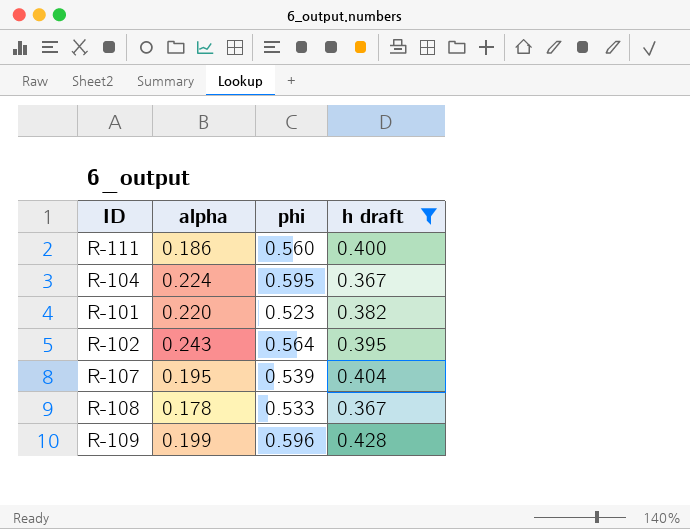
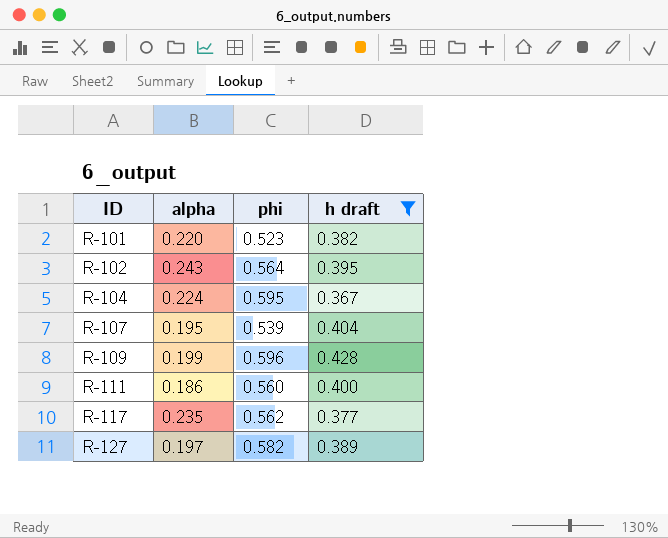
row order: none -> ID ascending
row R-108: 0.178 | 0.533 | 0.367 -> none
row R-117: none -> 0.235 | 0.562 | 0.377
row R-127: none -> 0.197 | 0.582 | 0.389

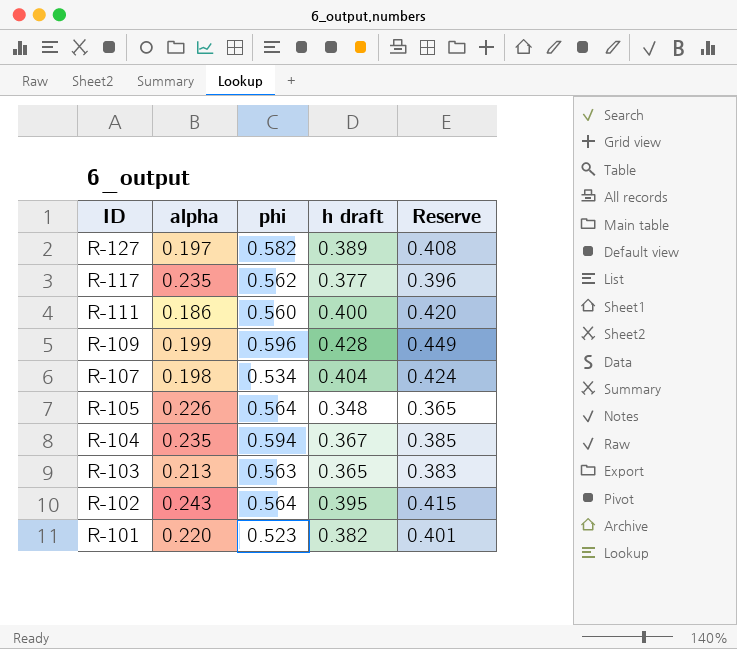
filter: h draft >= 0.367 -> none
row order: ID ascending -> ID descending
column Reserve | formula: none -> [h draft] * 1.05
R-107 | alpha: 0.195 -> 0.198
R-107 | phi: 0.539 -> 0.534
R-104 | alpha: 0.224 -> 0.235
R-104 | phi: 0.595 -> 0.594

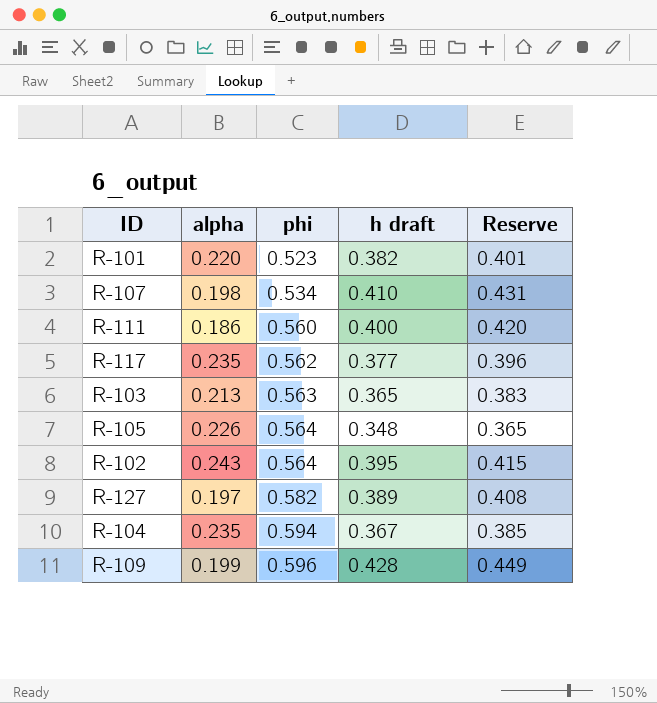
row order: ID descending -> phi ascending
R-107 | h draft: 0.404 -> 0.410
R-107 | Reserve: 0.424 -> 0.431

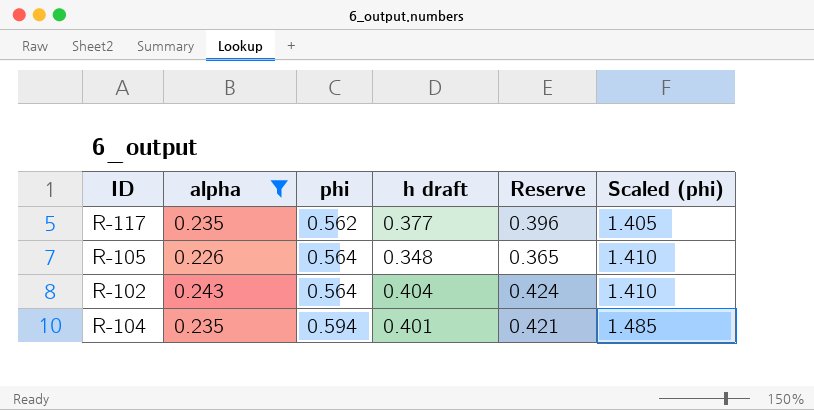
filter: none -> alpha >= 0.226
column Scaled (phi) | formula: none -> [phi] * 2.5
R-102 | h draft: 0.395 -> 0.404
R-102 | Reserve: 0.415 -> 0.424
R-104 | h draft: 0.367 -> 0.401
R-104 | Reserve: 0.385 -> 0.421

